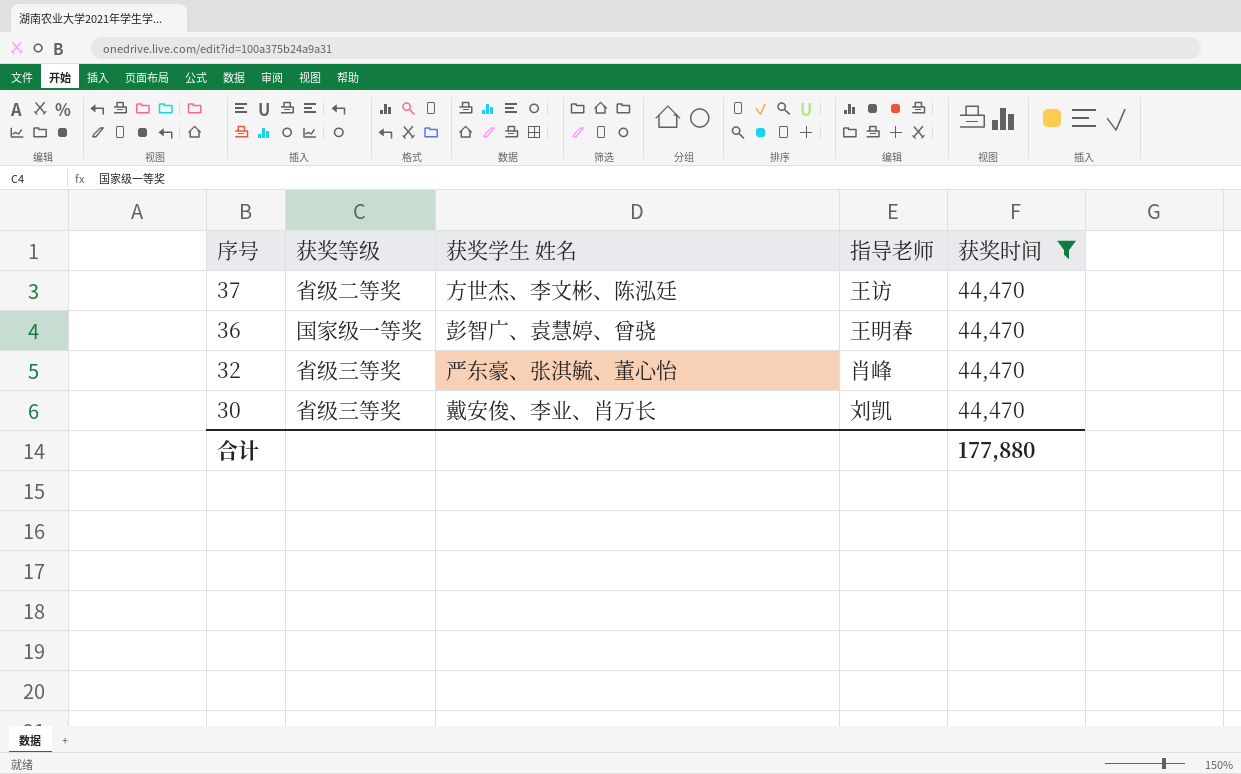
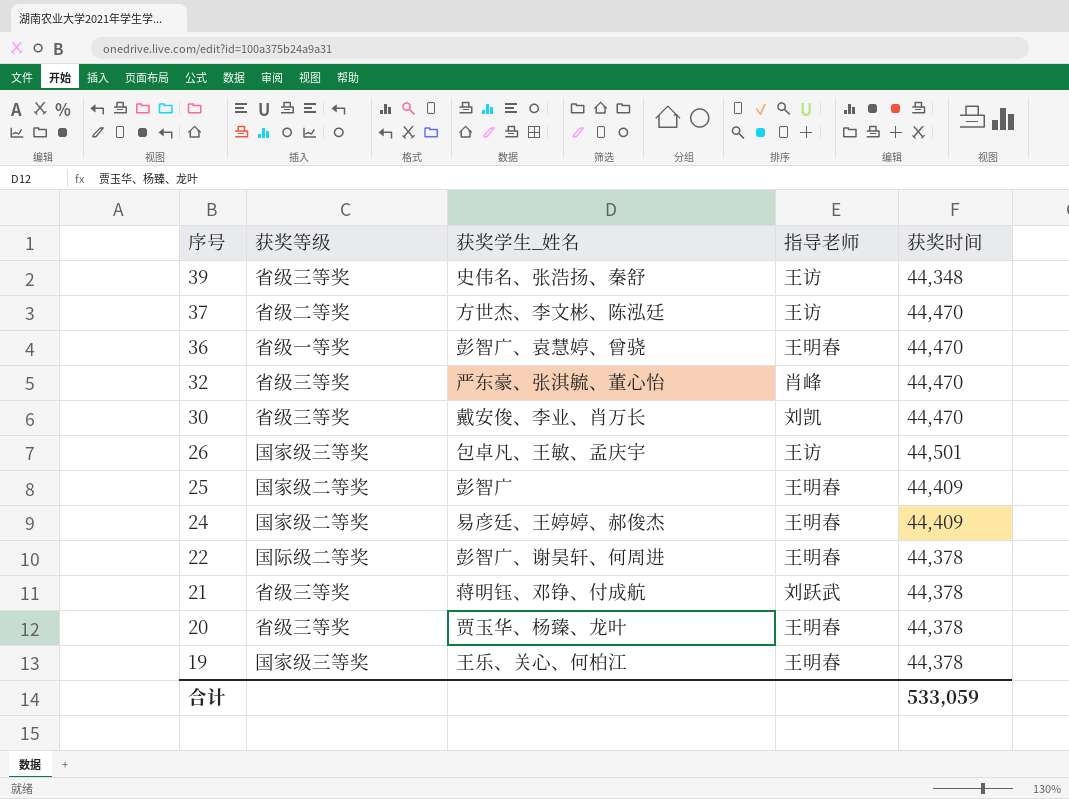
filter: 获奖时间 = 44,470 -> none
column name: 获奖学生 姓名 -> 获奖学生_姓名
36 | 获奖等级: 国家级一等奖 -> 省级一等奖
合计 | 获奖时间: 177,880 -> 533,059

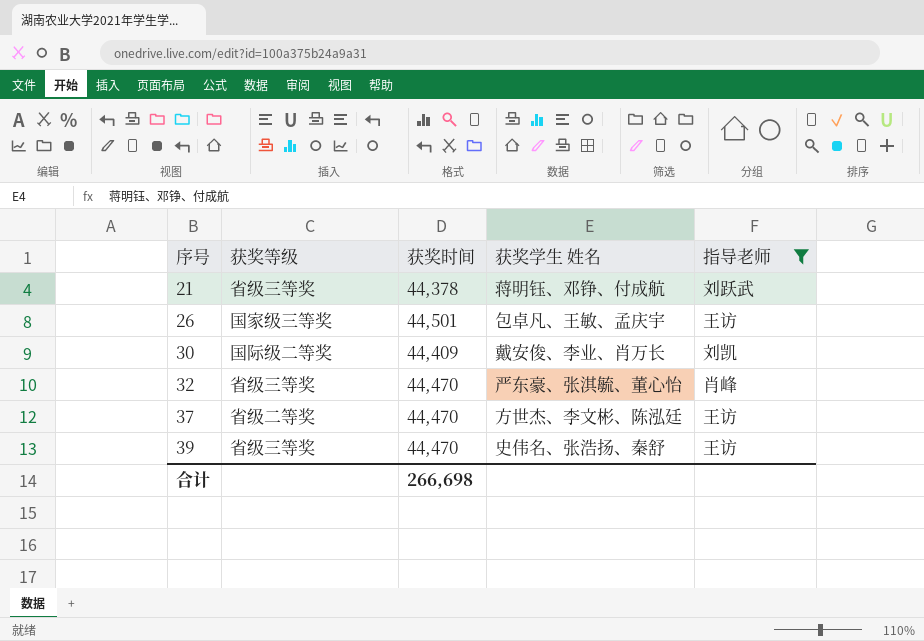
filter: none -> 指导老师 != 王明春
row order: 序号 descending -> 序号 ascending
column 获奖时间 | position: 5 -> 3
column name: 获奖学生_姓名 -> 获奖学生 姓名
30 | 获奖等级: 省级三等奖 -> 国际级二等奖
30 | 获奖时间: 44,470 -> 44,409
39 | 获奖时间: 44,348 -> 44,470
合计 | 获奖时间: 533,059 -> 266,698

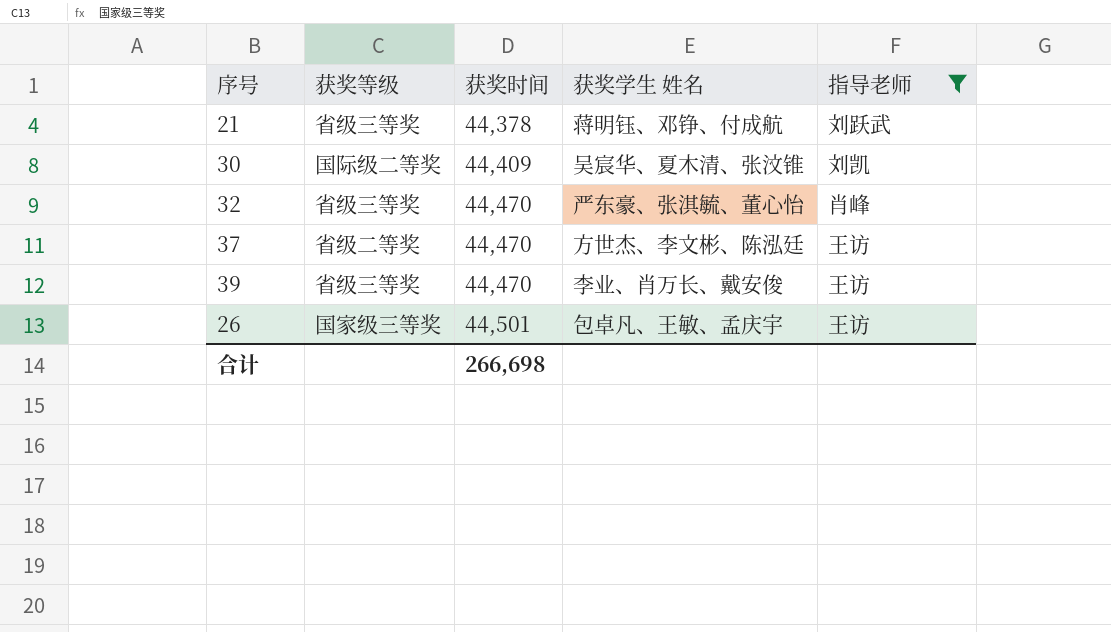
row order: 序号 ascending -> 获奖时间 ascending
30 | 获奖学生 姓名: 戴安俊、李业、肖万长 -> 吴宸华、夏木清、张汶锥
39 | 获奖学生 姓名: 史伟名、张浩扬、秦舒 -> 李业、肖万长、戴安俊

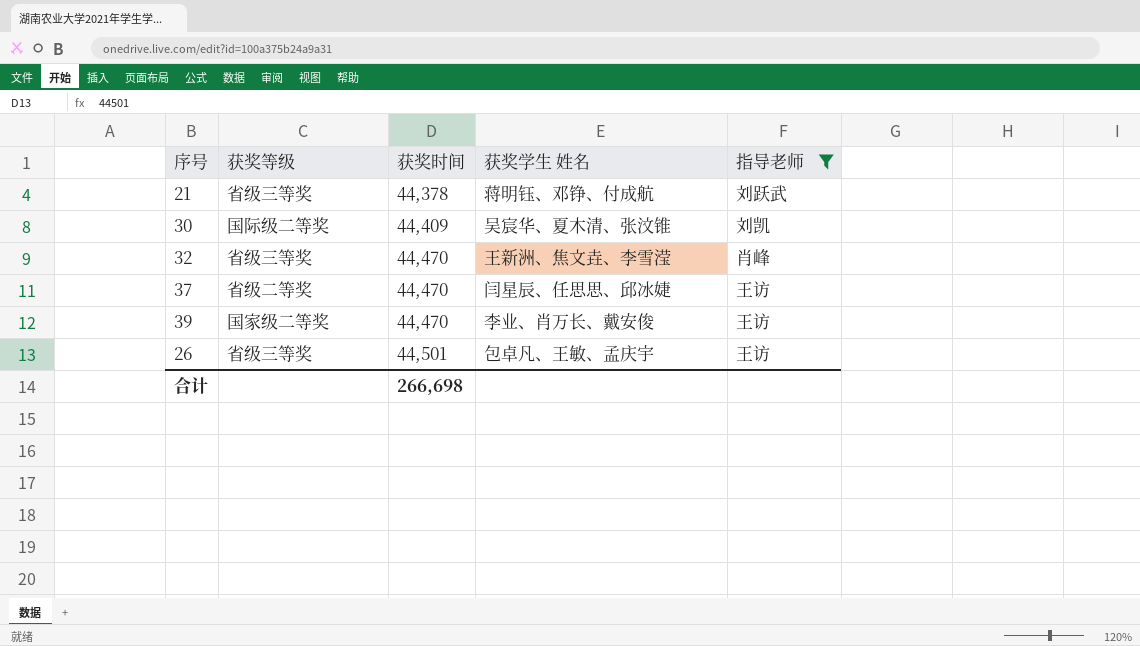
32 | 获奖学生 姓名: 严东豪、张淇毓、董心怡 -> 王新洲、焦文垚、李雪滢
37 | 获奖学生 姓名: 方世杰、李文彬、陈泓廷 -> 闫星辰、任思思、邱冰婕
39 | 获奖等级: 省级三等奖 -> 国家级二等奖
26 | 获奖等级: 国家级三等奖 -> 省级三等奖

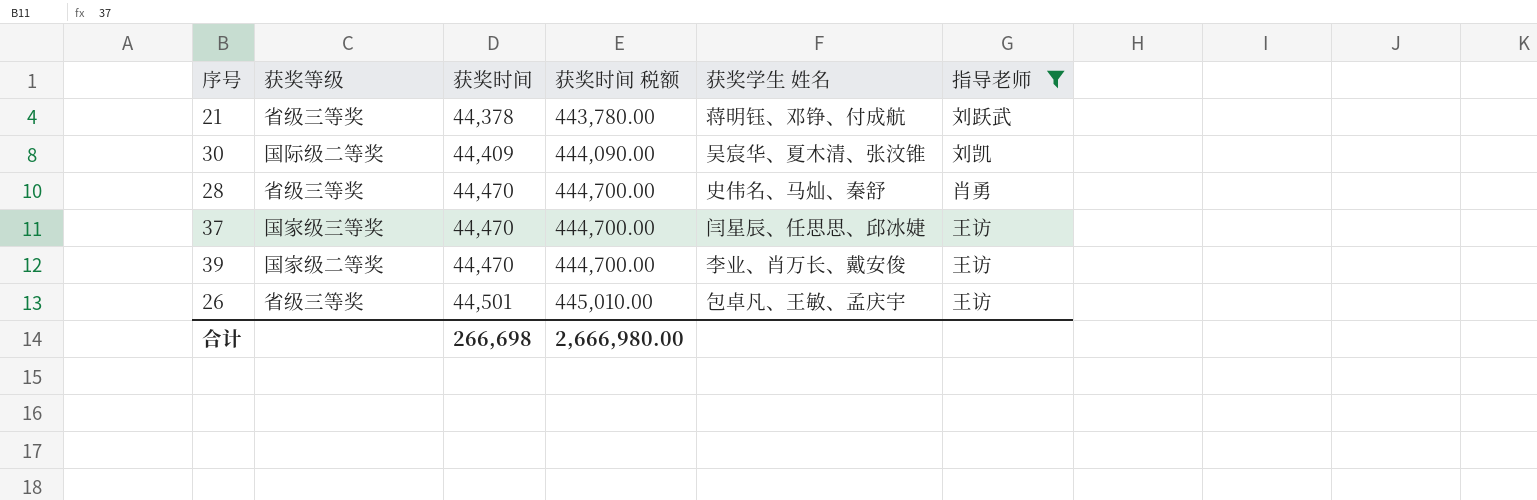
column 获奖时间 税额 | formula: none -> [获奖时间] * 10
row 32: 省级三等奖 | 44,470 | 王新洲、焦文垚、李雪滢 | 肖峰 -> none
row 28: none -> 省级三等奖 | 44,470 | 444,700.00 | 史伟名、马灿、秦舒 | 肖勇
37 | 获奖等级: 省级二等奖 -> 国家级三等奖

